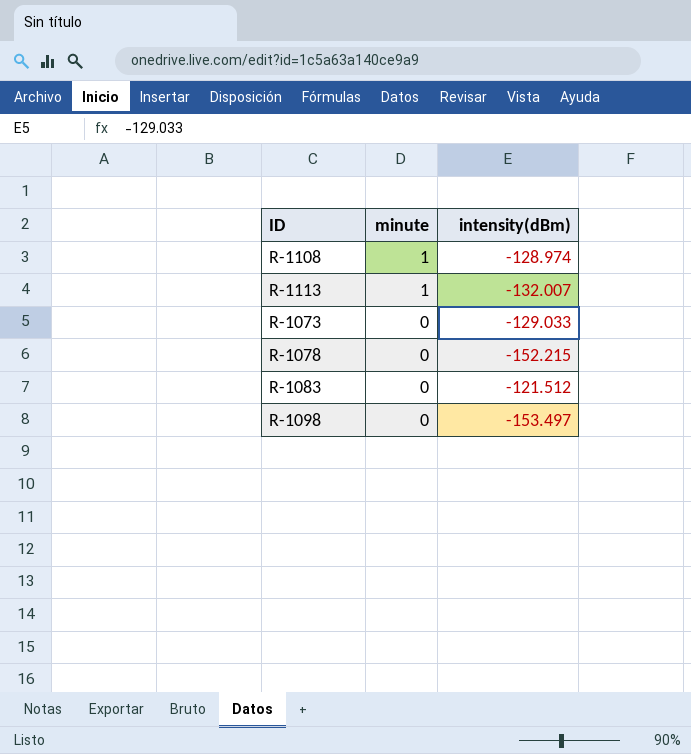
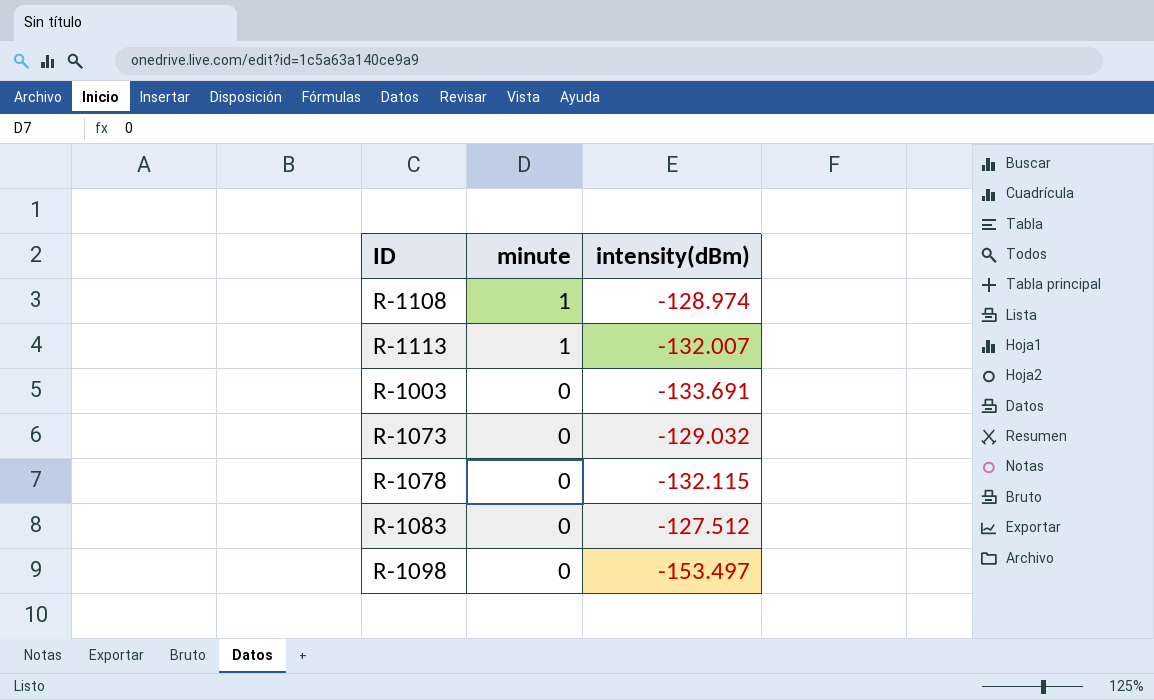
row R-1003: none -> 0 | -133.691
R-1073 | intensity(dBm): -129.033 -> -129.032
R-1078 | intensity(dBm): -152.215 -> -132.115
R-1083 | intensity(dBm): -121.512 -> -127.512

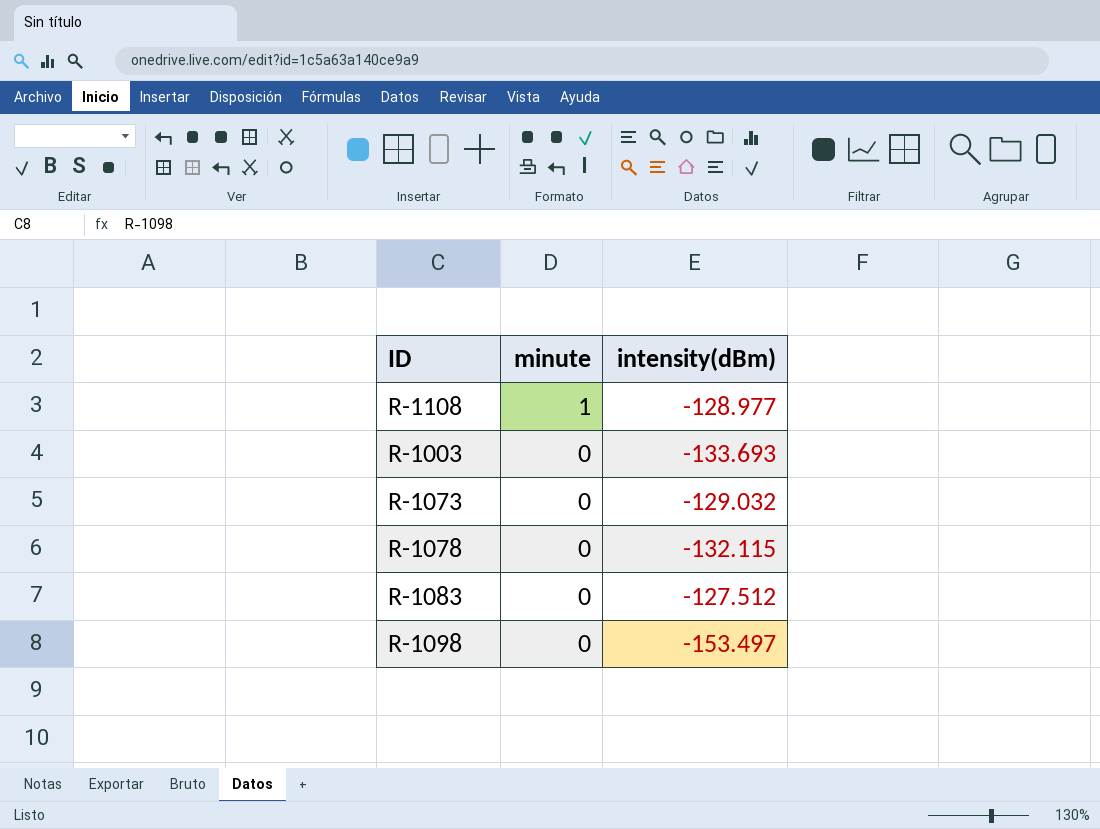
row R-1113: 1 | -132.007 -> none
R-1108 | intensity(dBm): -128.974 -> -128.977
R-1003 | intensity(dBm): -133.691 -> -133.693

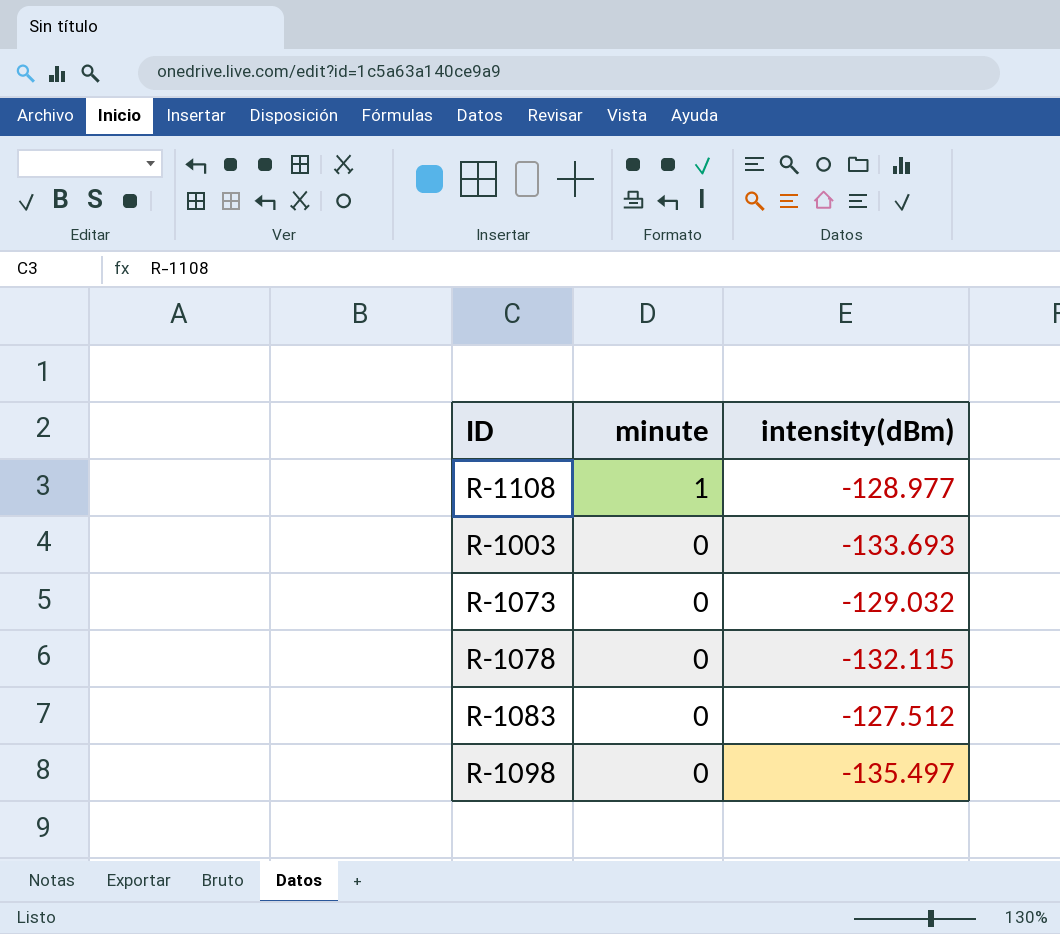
R-1098 | intensity(dBm): -153.497 -> -135.497

